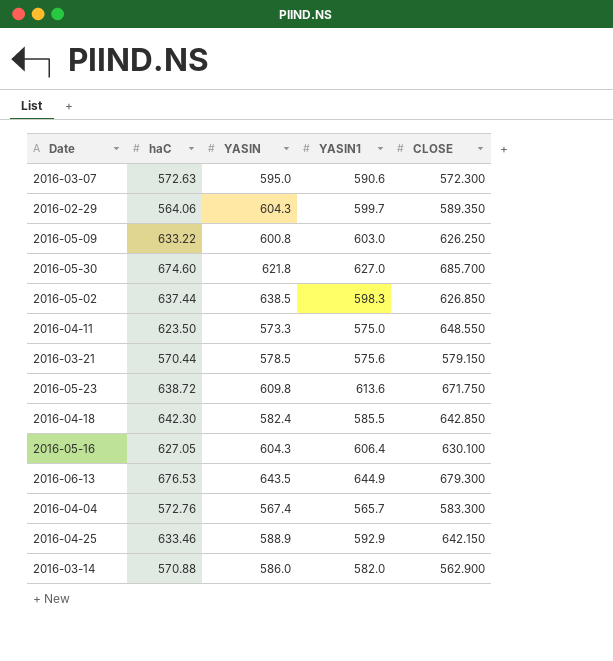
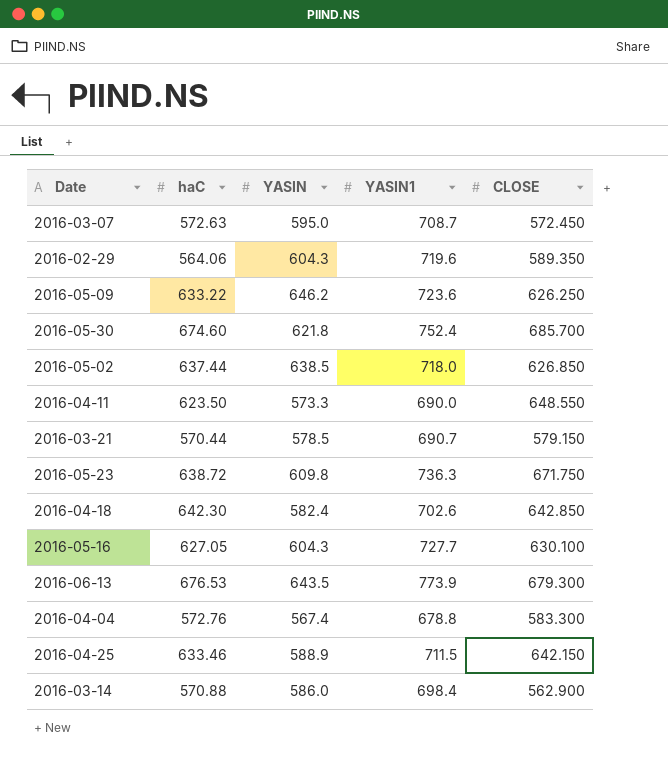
2016-03-07 | YASIN1: 590.6 -> 708.7
2016-03-07 | CLOSE: 572.300 -> 572.450
2016-02-29 | YASIN1: 599.7 -> 719.6
2016-05-09 | YASIN: 600.8 -> 646.2
2016-05-09 | YASIN1: 603.0 -> 723.6
2016-05-30 | YASIN1: 627.0 -> 752.4
2016-05-02 | YASIN1: 598.3 -> 718.0
2016-04-11 | YASIN1: 575.0 -> 690.0
2016-03-21 | YASIN1: 575.6 -> 690.7
2016-05-23 | YASIN1: 613.6 -> 736.3
2016-04-18 | YASIN1: 585.5 -> 702.6
2016-05-16 | YASIN1: 606.4 -> 727.7
2016-06-13 | YASIN1: 644.9 -> 773.9
2016-04-04 | YASIN1: 565.7 -> 678.8
2016-04-25 | YASIN1: 592.9 -> 711.5
2016-03-14 | YASIN1: 582.0 -> 698.4

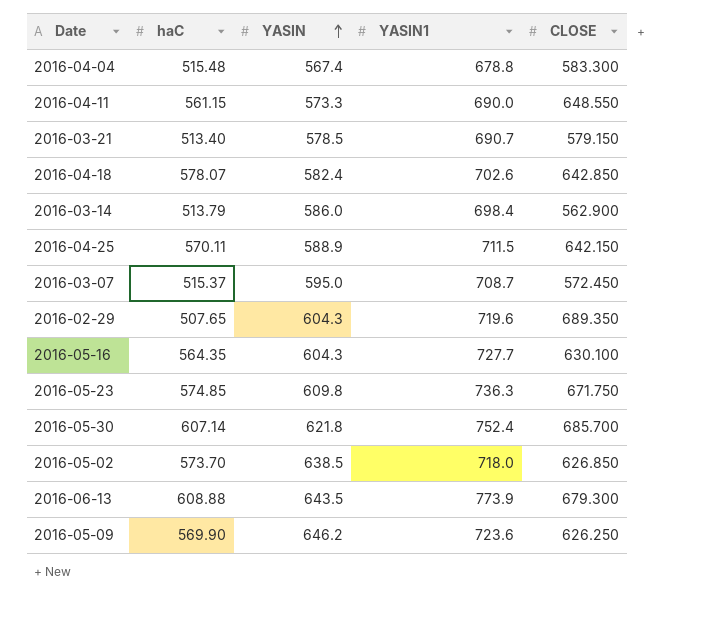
row order: none -> YASIN ascending
2016-04-04 | haC: 572.76 -> 515.48
2016-04-11 | haC: 623.50 -> 561.15
2016-03-21 | haC: 570.44 -> 513.40
2016-04-18 | haC: 642.30 -> 578.07
2016-03-14 | haC: 570.88 -> 513.79
2016-04-25 | haC: 633.46 -> 570.11
2016-03-07 | haC: 572.63 -> 515.37
2016-02-29 | haC: 564.06 -> 507.65
2016-02-29 | CLOSE: 589.350 -> 689.350
2016-05-16 | haC: 627.05 -> 564.35
2016-05-23 | haC: 638.72 -> 574.85
2016-05-30 | haC: 674.60 -> 607.14
2016-05-02 | haC: 637.44 -> 573.70
2016-06-13 | haC: 676.53 -> 608.88
2016-05-09 | haC: 633.22 -> 569.90

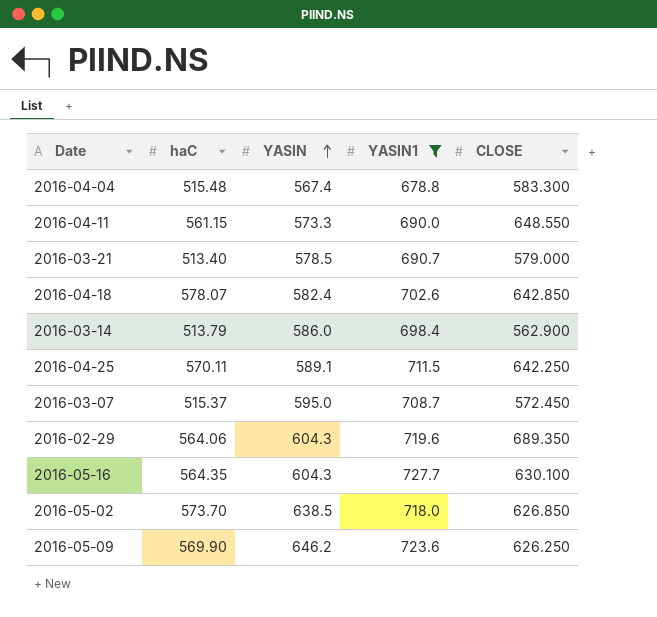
filter: none -> YASIN1 <= 727.7
2016-03-21 | CLOSE: 579.150 -> 579.000
2016-04-25 | YASIN: 588.9 -> 589.1
2016-04-25 | CLOSE: 642.150 -> 642.250
2016-02-29 | haC: 507.65 -> 564.06

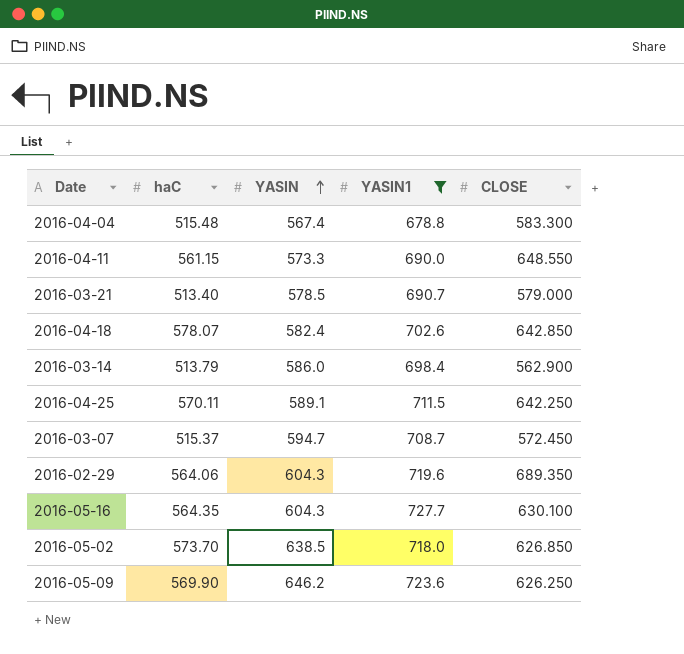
2016-03-07 | YASIN: 595.0 -> 594.7

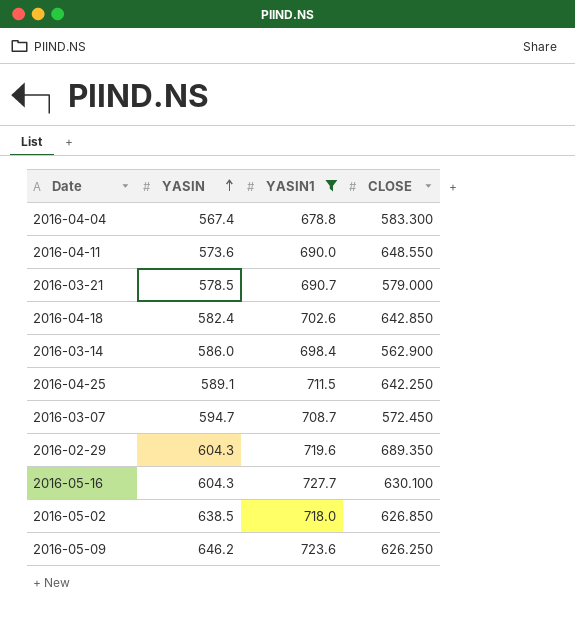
column haC | position: 2 -> none
2016-04-11 | YASIN: 573.3 -> 573.6

